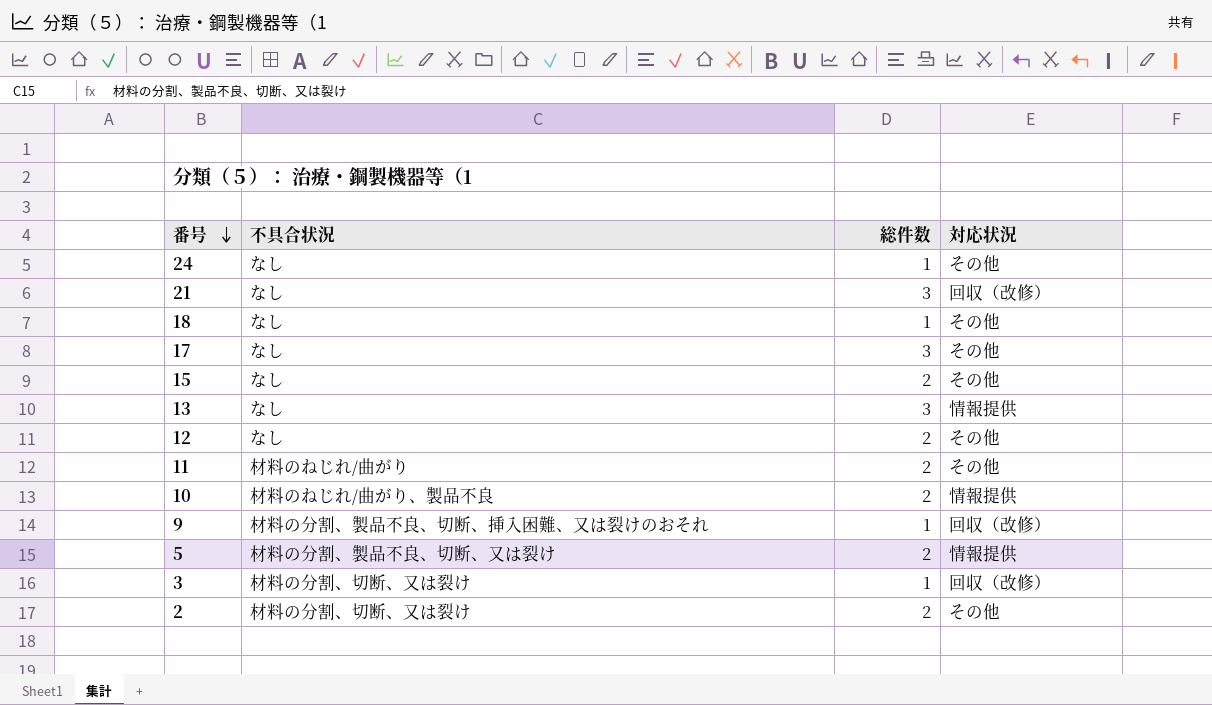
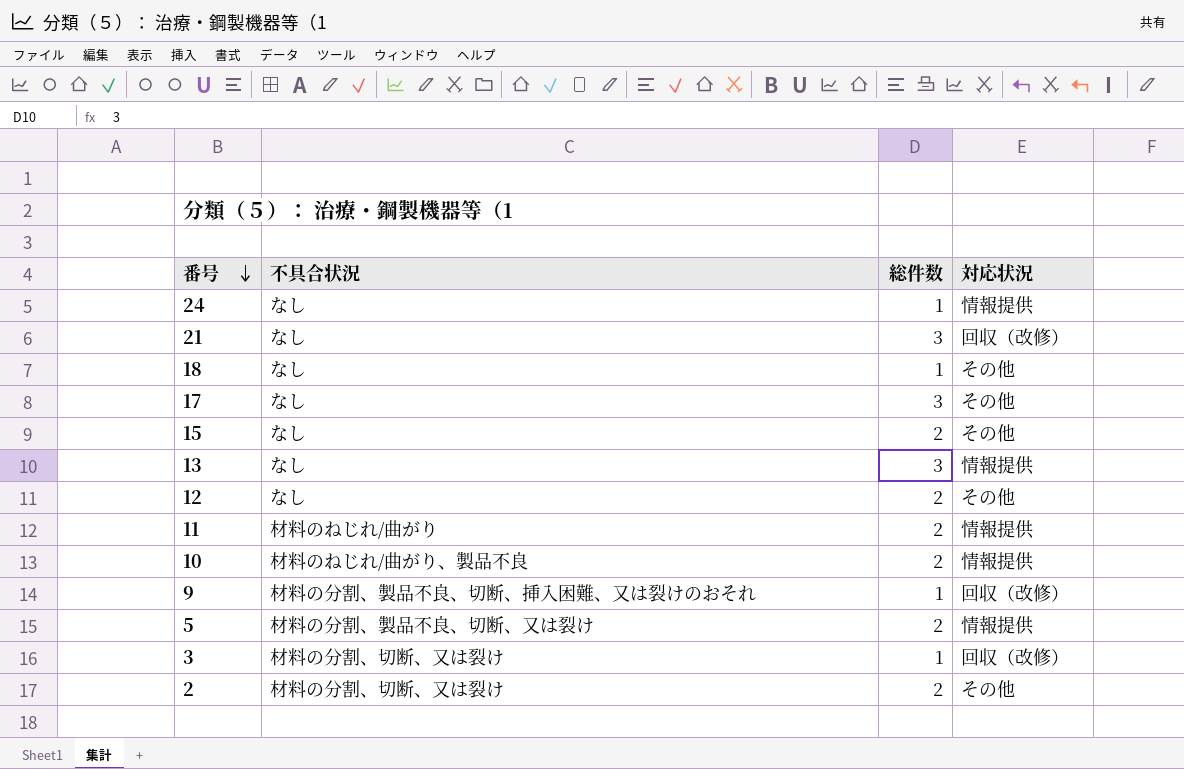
24 | 対応状況: その他 -> 情報提供
11 | 対応状況: その他 -> 情報提供

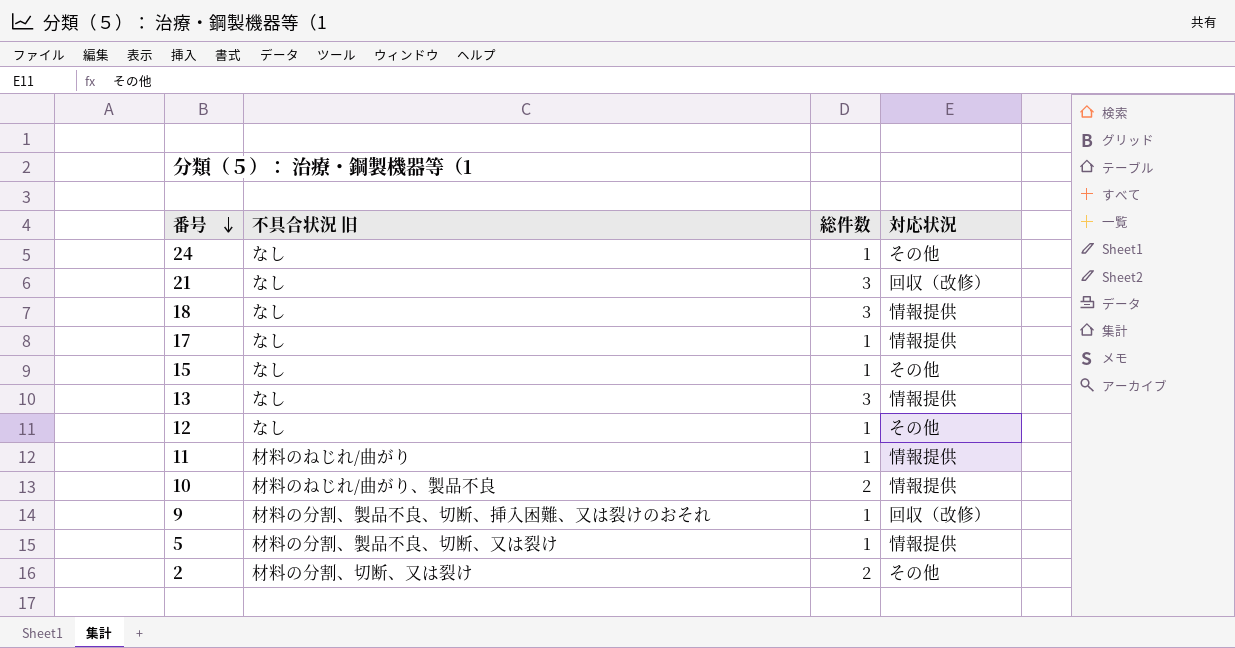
column name: 不具合状況 -> 不具合状況 旧
row 3: 材料の分割、切断、又は裂け | 1 | 回収（改修） -> none
24 | 対応状況: 情報提供 -> その他
18 | 総件数: 1 -> 3
18 | 対応状況: その他 -> 情報提供
17 | 総件数: 3 -> 1
17 | 対応状況: その他 -> 情報提供
15 | 総件数: 2 -> 1
12 | 総件数: 2 -> 1
11 | 総件数: 2 -> 1
5 | 総件数: 2 -> 1

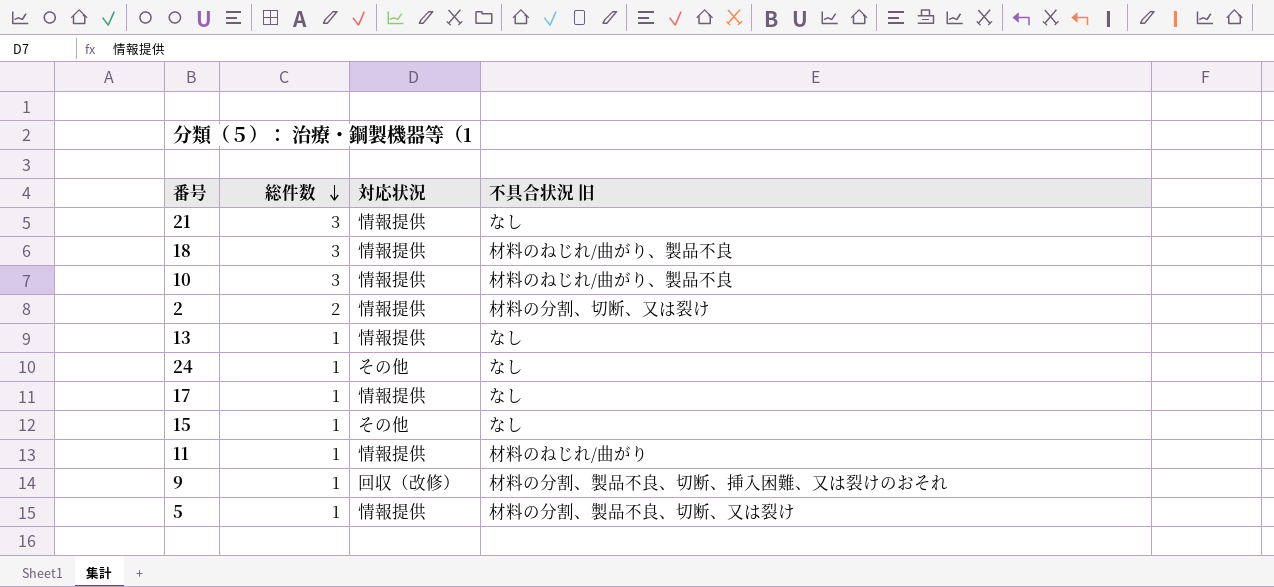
row order: 番号 descending -> 総件数 descending
column 不具合状況 旧 | position: 2 -> 4
row 12: なし | 1 | その他 -> none
21 | 対応状況: 回収（改修） -> 情報提供
18 | 不具合状況 旧: なし -> 材料のねじれ/曲がり、製品不良
10 | 総件数: 2 -> 3
2 | 対応状況: その他 -> 情報提供
13 | 総件数: 3 -> 1

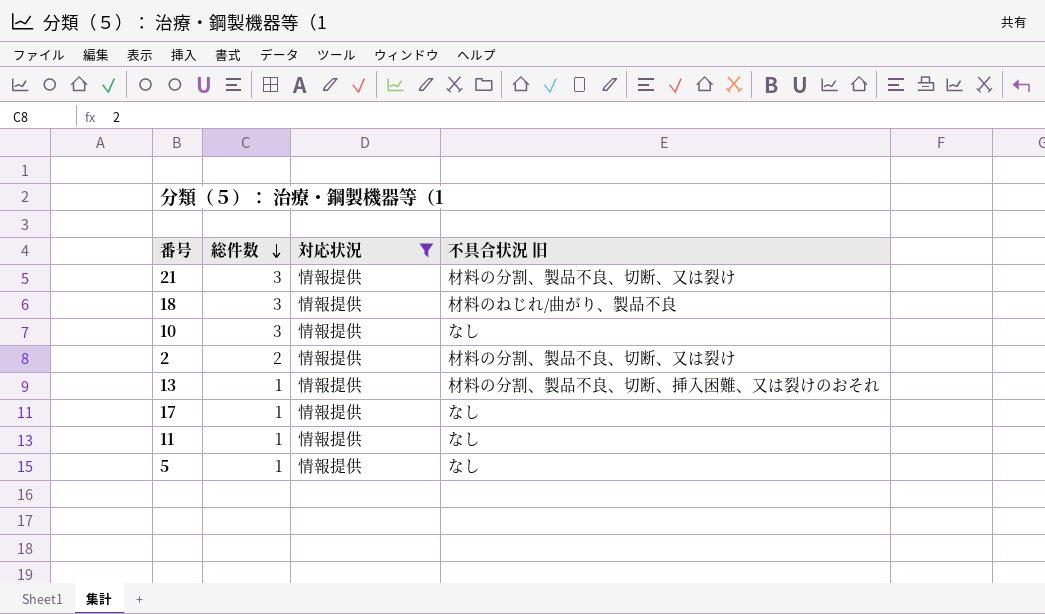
filter: none -> 対応状況 = 情報提供
21 | 不具合状況 旧: なし -> 材料の分割、製品不良、切断、又は裂け
10 | 不具合状況 旧: 材料のねじれ/曲がり、製品不良 -> なし
2 | 不具合状況 旧: 材料の分割、切断、又は裂け -> 材料の分割、製品不良、切断、又は裂け
13 | 不具合状況 旧: なし -> 材料の分割、製品不良、切断、挿入困難、又は裂けのおそれ
11 | 不具合状況 旧: 材料のねじれ/曲がり -> なし
5 | 不具合状況 旧: 材料の分割、製品不良、切断、又は裂け -> なし

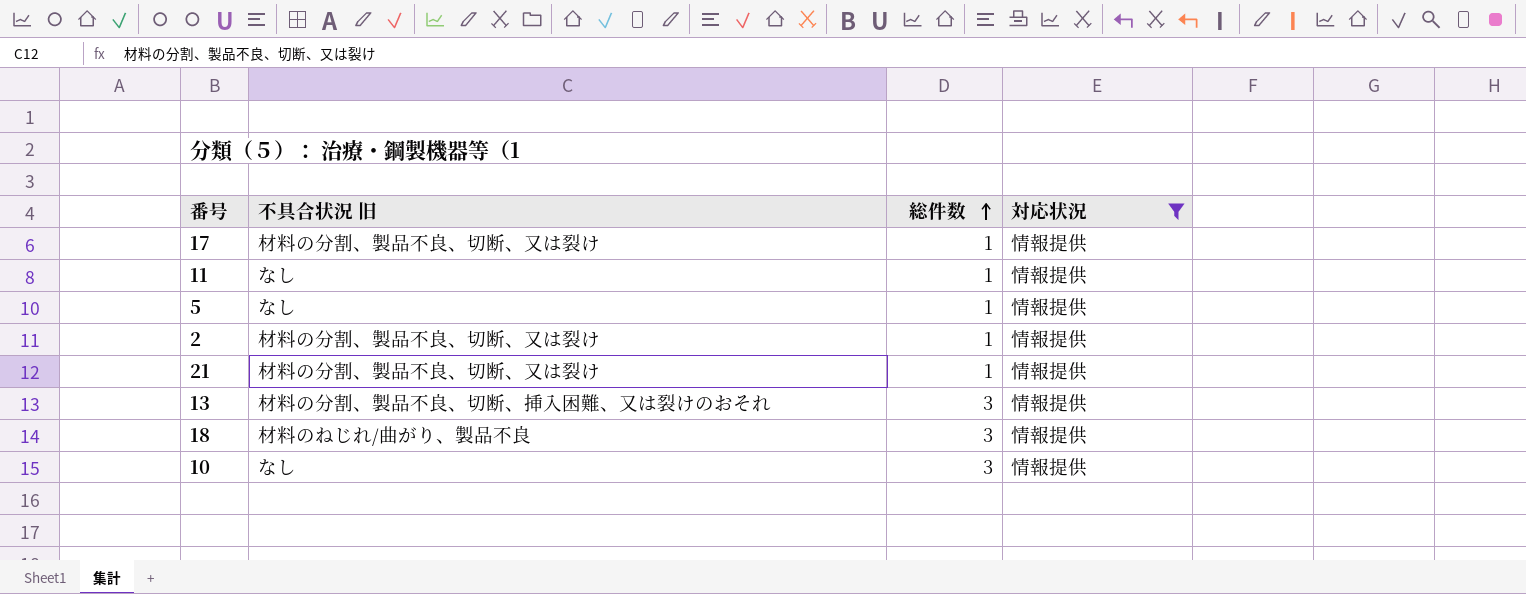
row order: 総件数 descending -> 総件数 ascending
column 不具合状況 旧 | position: 4 -> 2
17 | 不具合状況 旧: なし -> 材料の分割、製品不良、切断、又は裂け
2 | 総件数: 2 -> 1
21 | 総件数: 3 -> 1
13 | 総件数: 1 -> 3

